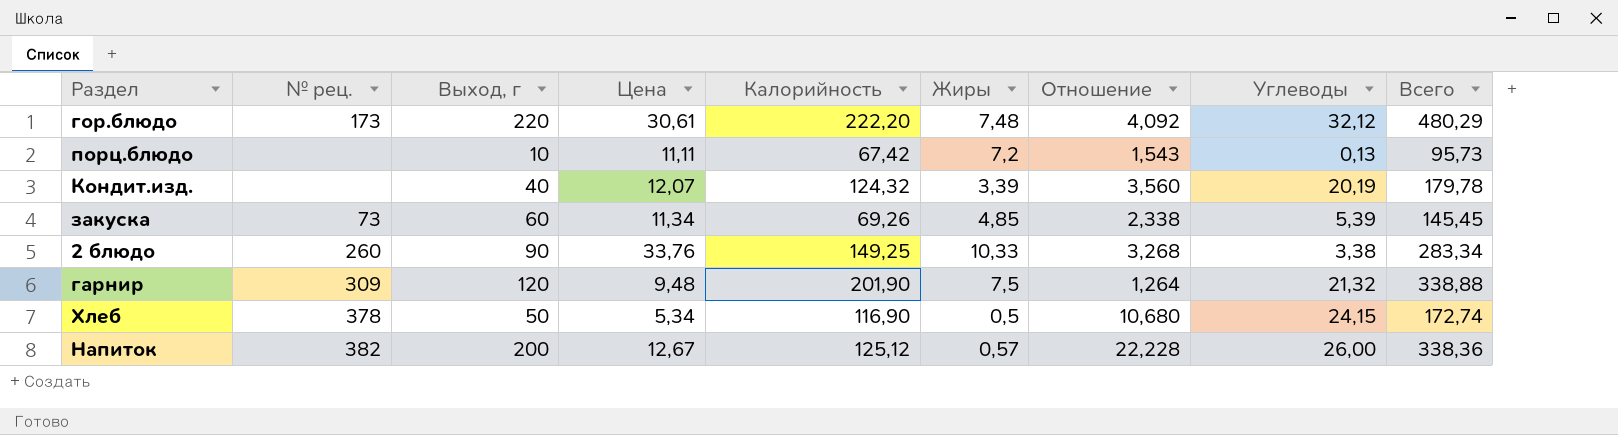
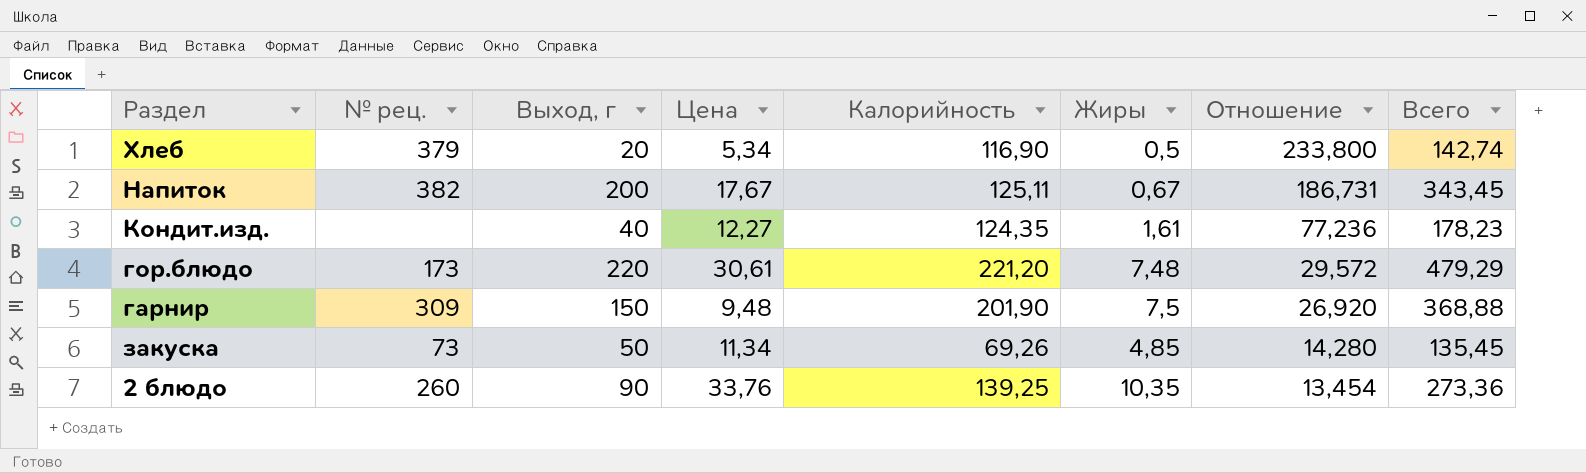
row order: none -> Отношение descending
column Углеводы | position: 8 -> none
column Отношение | formula: [Цена] / [Жиры] -> [Калорийность] / [Жиры]
row порц.блюдо: none | 10 | 11,11 | 67,42 | 7,2 | 1,543 | 0,13 | 95,73 -> none
Хлеб | № рец.: 378 -> 379
Хлеб | Выход, г: 50 -> 20
Хлеб | Всего: 172,74 -> 142,74
Напиток | Цена: 12,67 -> 17,67
Напиток | Калорийность: 125,12 -> 125,11
Напиток | Жиры: 0,57 -> 0,67
Напиток | Всего: 338,36 -> 343,45
Кондит.изд. | Цена: 12,07 -> 12,27
Кондит.изд. | Калорийность: 124,32 -> 124,35
Кондит.изд. | Жиры: 3,39 -> 1,61
Кондит.изд. | Всего: 179,78 -> 178,23
гор.блюдо | Калорийность: 222,20 -> 221,20
гор.блюдо | Всего: 480,29 -> 479,29
гарнир | Выход, г: 120 -> 150
гарнир | Всего: 338,88 -> 368,88
закуска | Выход, г: 60 -> 50
закуска | Всего: 145,45 -> 135,45
2 блюдо | Калорийность: 149,25 -> 139,25
2 блюдо | Жиры: 10,33 -> 10,35
2 блюдо | Всего: 283,34 -> 273,36

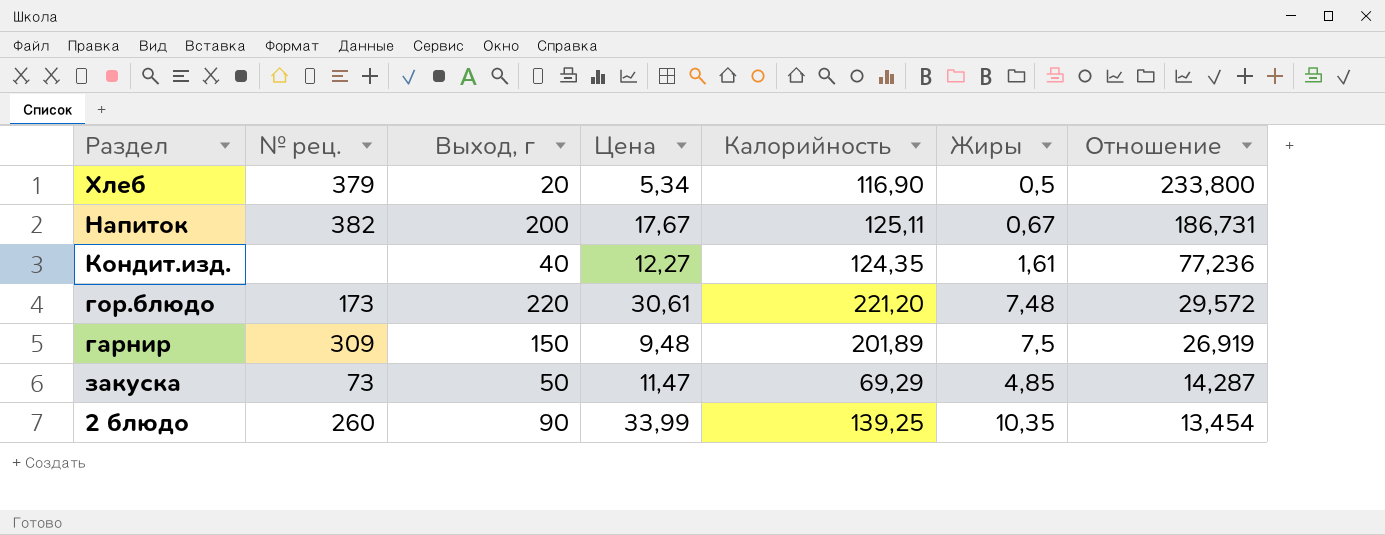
column Всего | formula: [Выход, г] + [Цена] + [Калорийность] + [Жиры] -> none
гарнир | Калорийность: 201,90 -> 201,89
гарнир | Отношение: 26,920 -> 26,919
закуска | Цена: 11,34 -> 11,47
закуска | Калорийность: 69,26 -> 69,29
закуска | Отношение: 14,280 -> 14,287
2 блюдо | Цена: 33,76 -> 33,99

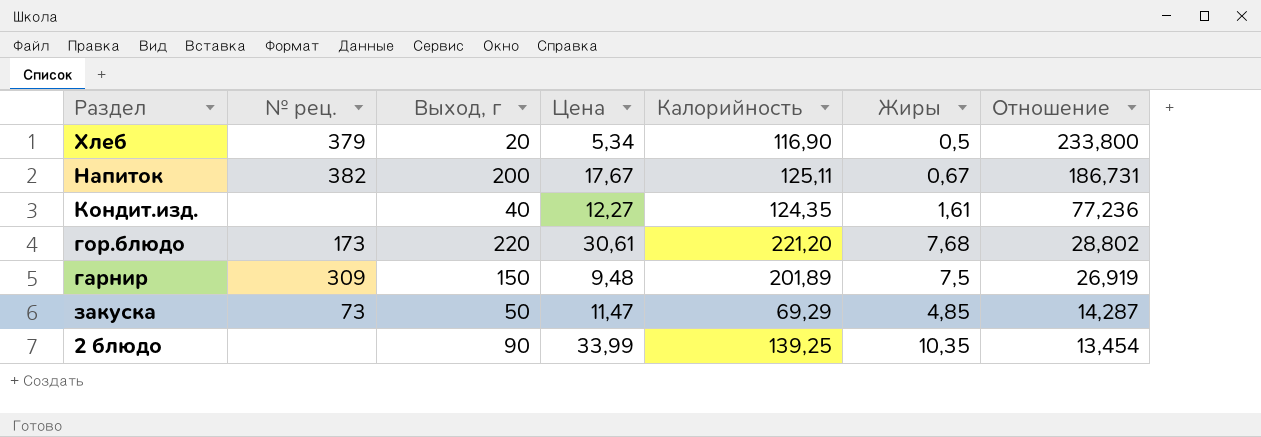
гор.блюдо | Жиры: 7,48 -> 7,68
гор.блюдо | Отношение: 29,572 -> 28,802
2 блюдо | № рец.: 260 -> none

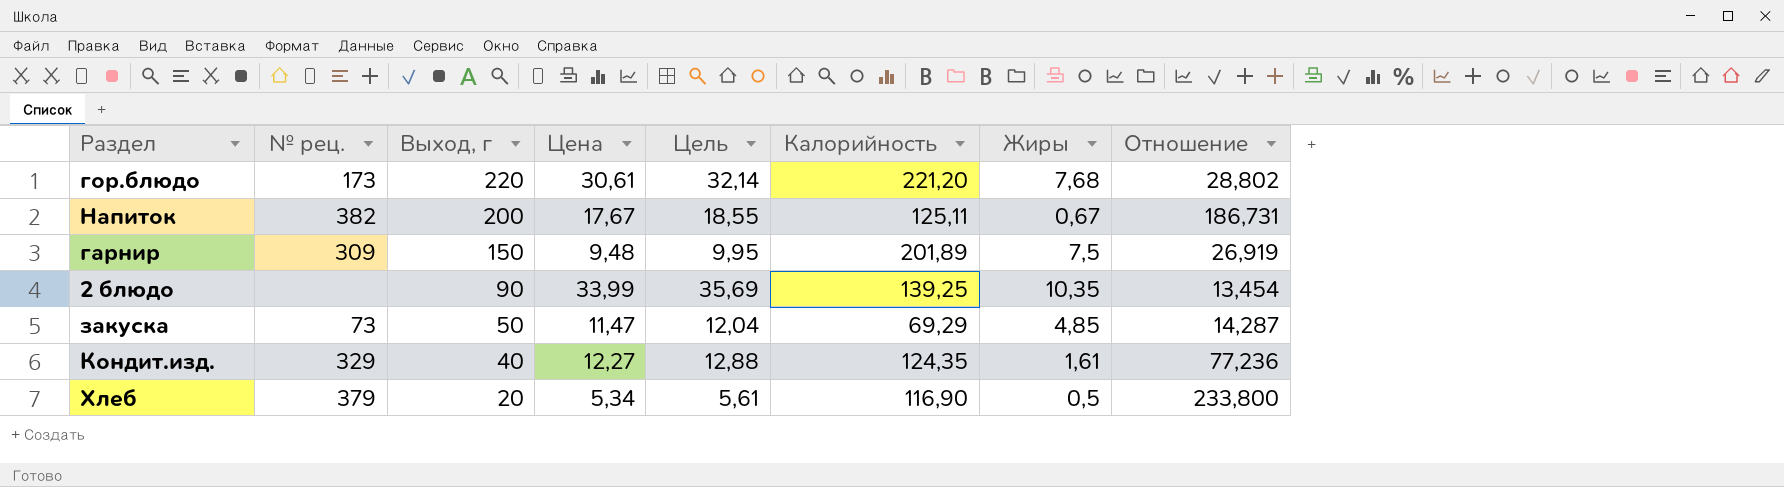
row order: Отношение descending -> Выход, г descending
column Цель | formula: none -> [Цена] * 1,05
Кондит.изд. | № рец.: none -> 329

